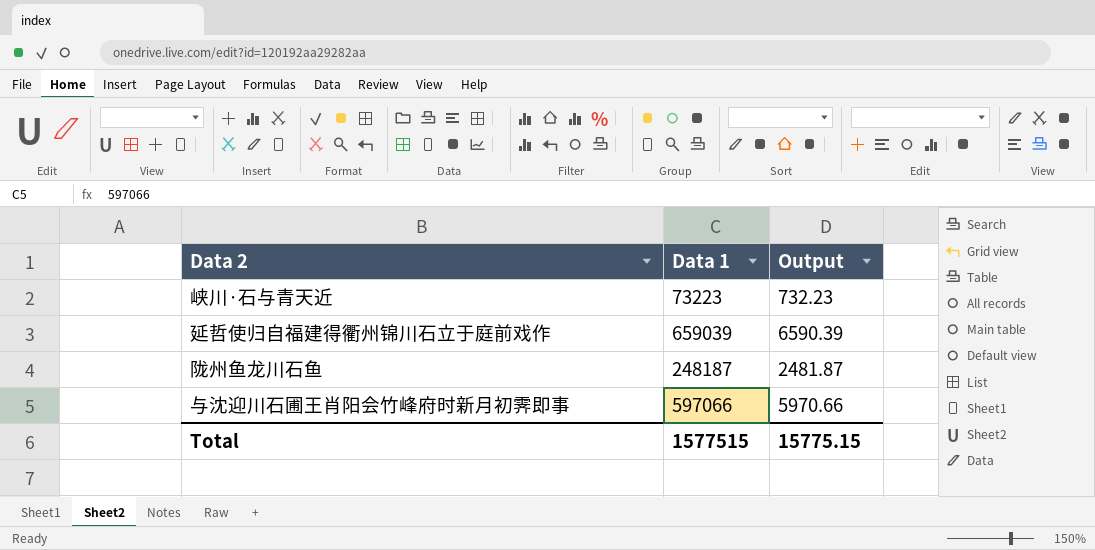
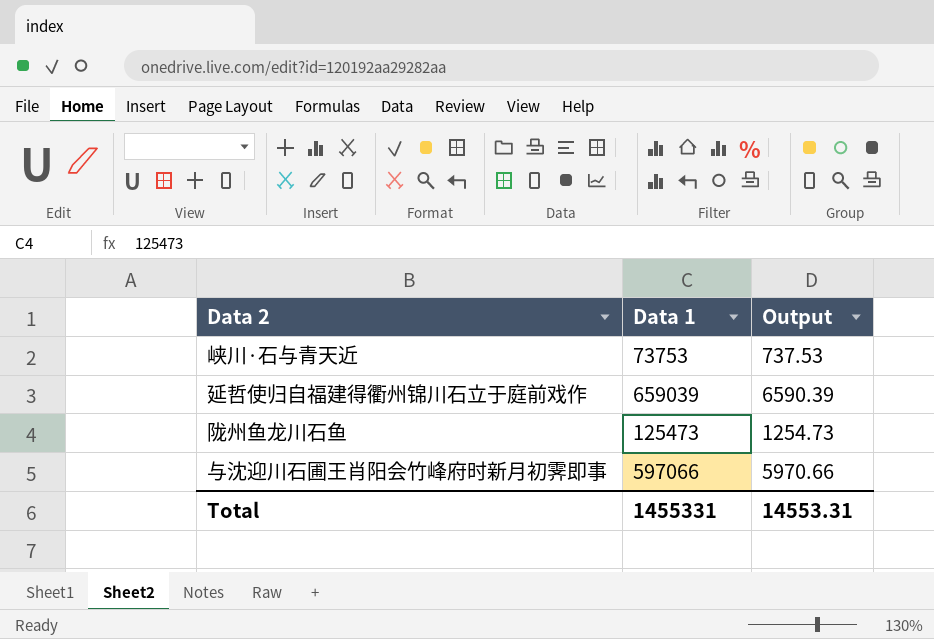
峡川·石与青天近 | Data 1: 73223 -> 73753
峡川·石与青天近 | Output: 732.23 -> 737.53
陇州鱼龙川石鱼 | Data 1: 248187 -> 125473
陇州鱼龙川石鱼 | Output: 2481.87 -> 1254.73
Total | Data 1: 1577515 -> 1455331
Total | Output: 15775.15 -> 14553.31

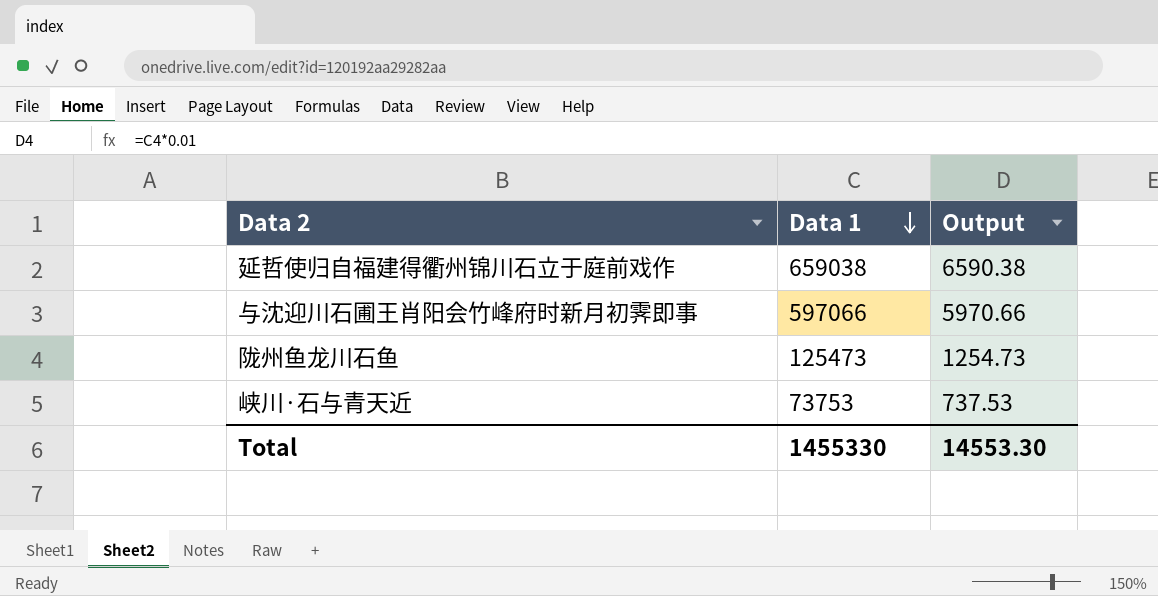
row order: none -> Data 1 descending
延哲使归自福建得衢州锦川石立于庭前戏作 | Data 1: 659039 -> 659038
延哲使归自福建得衢州锦川石立于庭前戏作 | Output: 6590.39 -> 6590.38
Total | Data 1: 1455331 -> 1455330
Total | Output: 14553.31 -> 14553.30

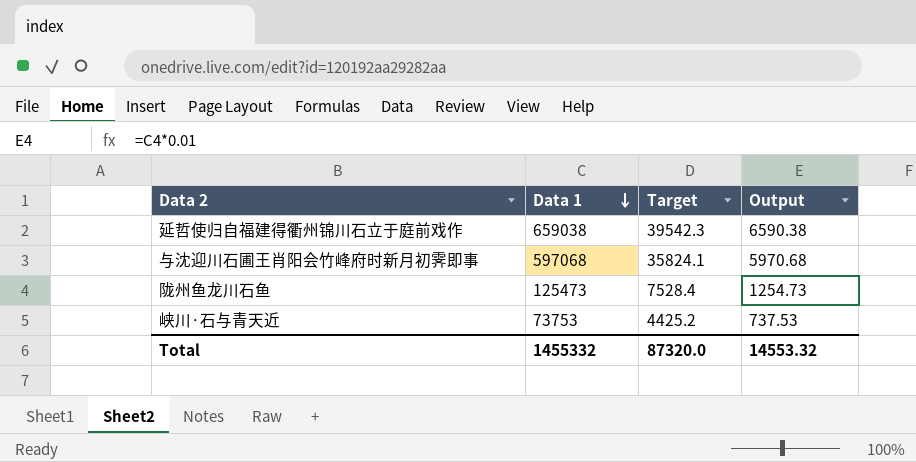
column Target | formula: none -> [Data 1] * 0.06
与沈迎川石圃王肖阳会竹峰府时新月初霁即事 | Data 1: 597066 -> 597068
与沈迎川石圃王肖阳会竹峰府时新月初霁即事 | Output: 5970.66 -> 5970.68
Total | Data 1: 1455330 -> 1455332
Total | Output: 14553.30 -> 14553.32

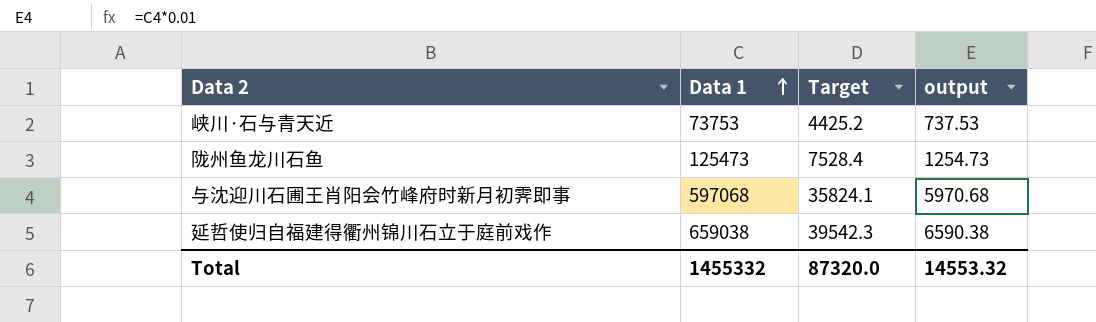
row order: Data 1 descending -> Data 1 ascending
column name: Output -> output

